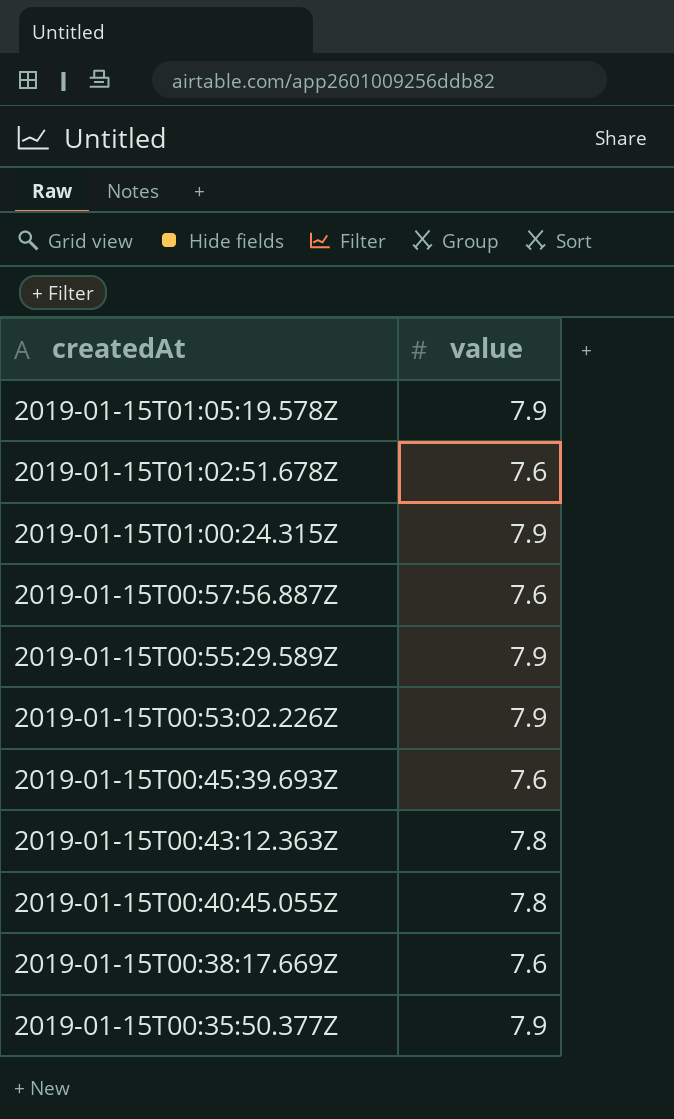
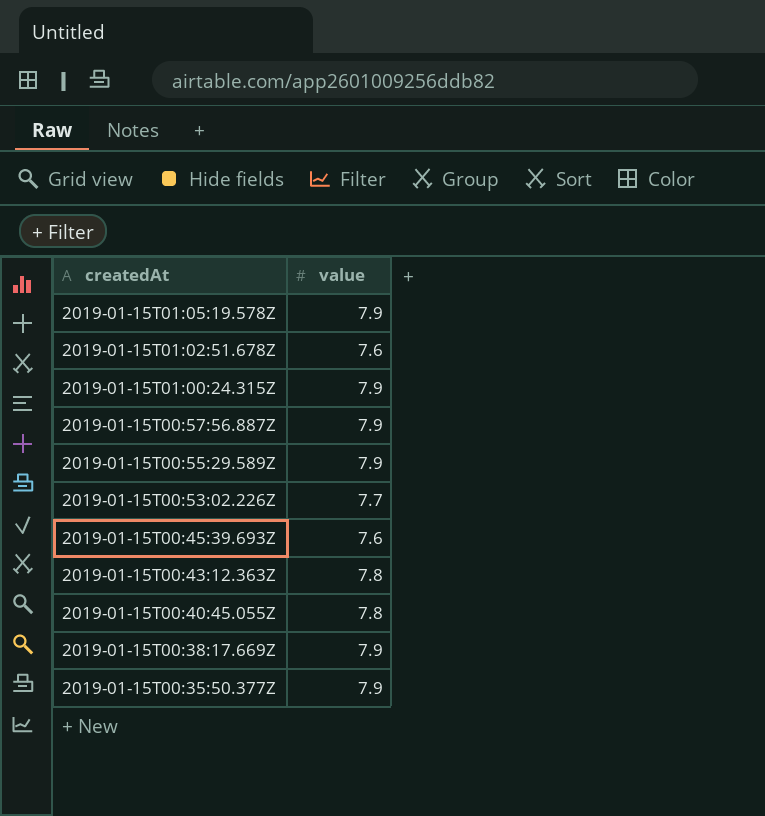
2019-01-15T00:57:56.887Z | value: 7.6 -> 7.9
2019-01-15T00:53:02.226Z | value: 7.9 -> 7.7
2019-01-15T00:38:17.669Z | value: 7.6 -> 7.9

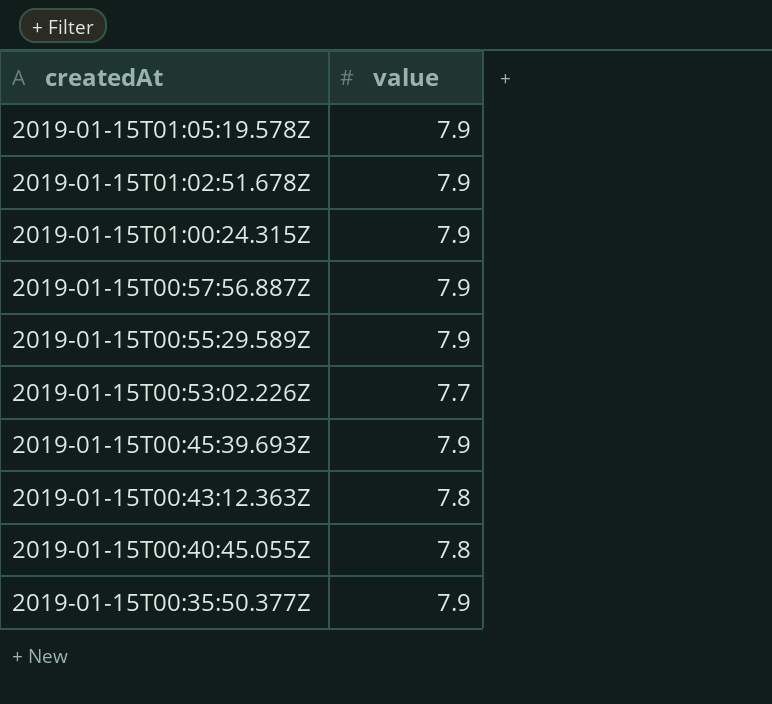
row 2019-01-15T00:38:17.669Z: 7.9 -> none
2019-01-15T01:02:51.678Z | value: 7.6 -> 7.9
2019-01-15T00:45:39.693Z | value: 7.6 -> 7.9

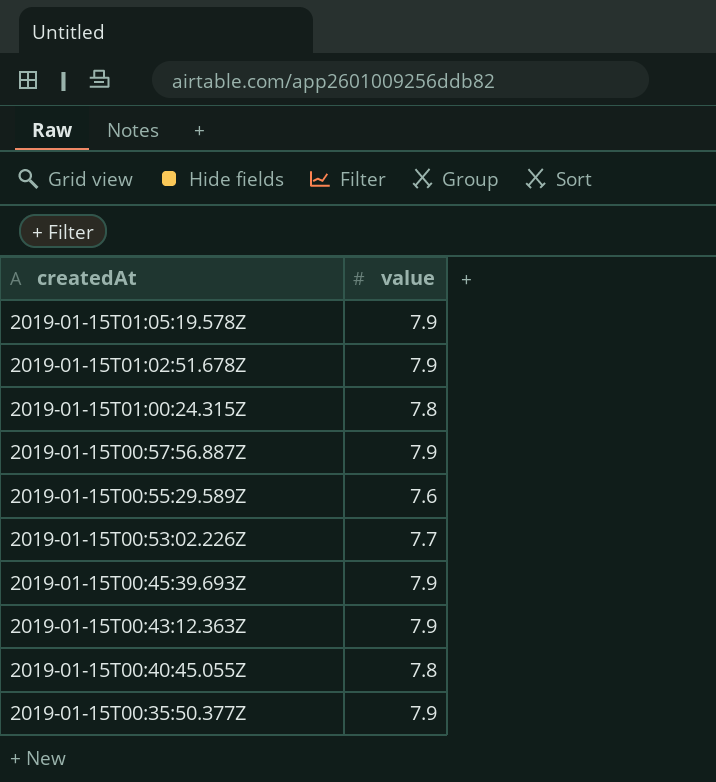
2019-01-15T01:00:24.315Z | value: 7.9 -> 7.8
2019-01-15T00:55:29.589Z | value: 7.9 -> 7.6
2019-01-15T00:43:12.363Z | value: 7.8 -> 7.9

